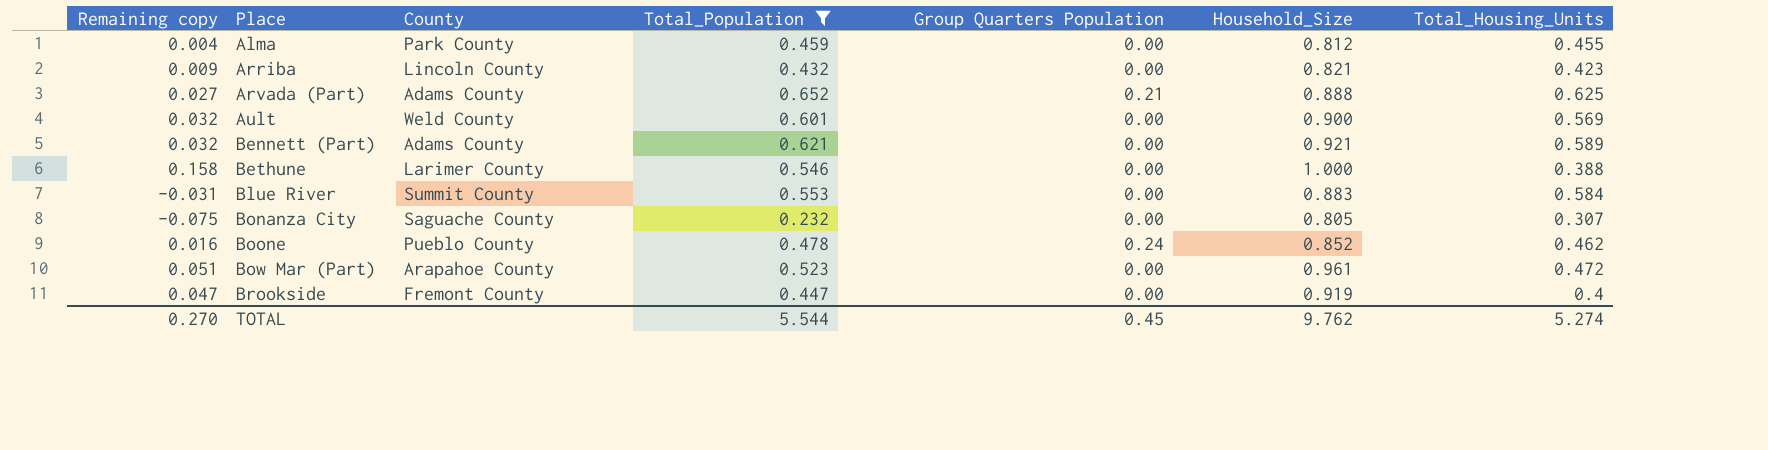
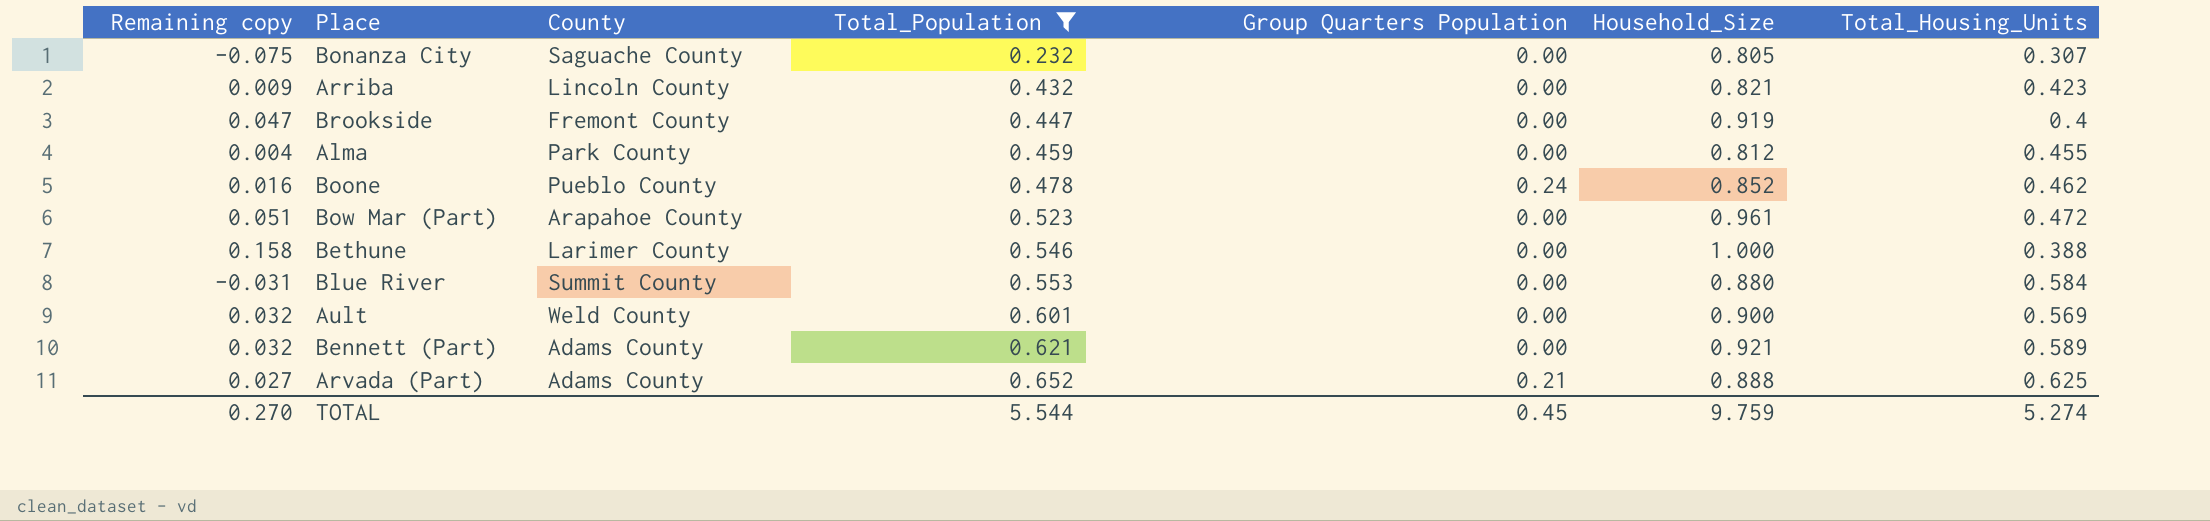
row order: Place ascending -> Total_Population ascending
Blue River | Household_Size: 0.883 -> 0.880
TOTAL | Household_Size: 9.762 -> 9.759

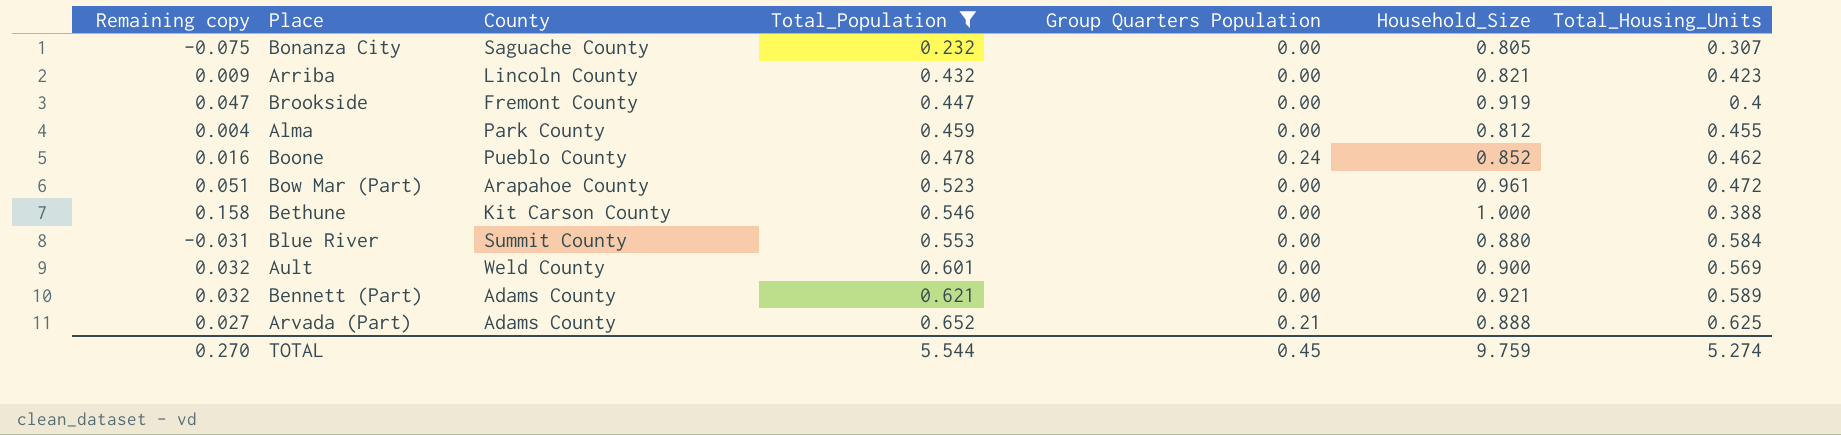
Bethune | County: Larimer County -> Kit Carson County

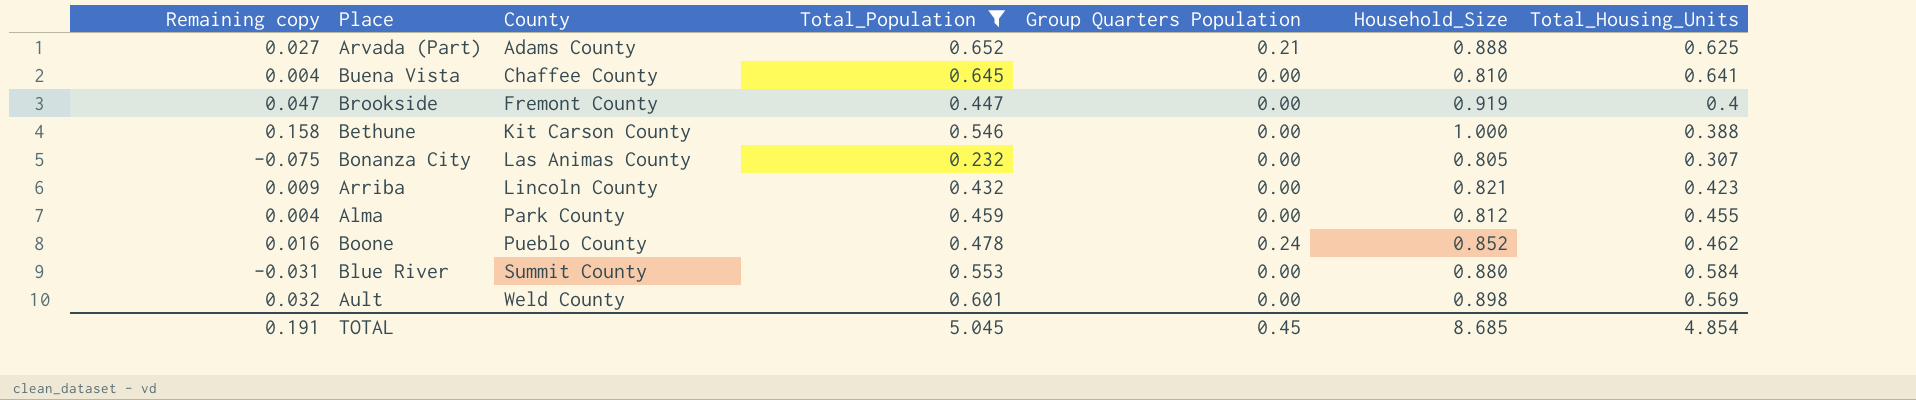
row order: Total_Population ascending -> County ascending
row Bow Mar (Part): 0.051 | Arapahoe County | 0.523 | 0.00 | 0.961 | 0.472 -> none
row Bennett (Part): 0.032 | Adams County | 0.621 | 0.00 | 0.921 | 0.589 -> none
row Buena Vista: none -> 0.004 | Chaffee County | 0.645 | 0.00 | 0.810 | 0.641
Bonanza City | County: Saguache County -> Las Animas County
Ault | Household_Size: 0.900 -> 0.898
TOTAL | Remaining copy: 0.270 -> 0.191
TOTAL | Total_Population: 5.544 -> 5.045
TOTAL | Household_Size: 9.759 -> 8.685
TOTAL | Total_Housing_Units: 5.274 -> 4.854

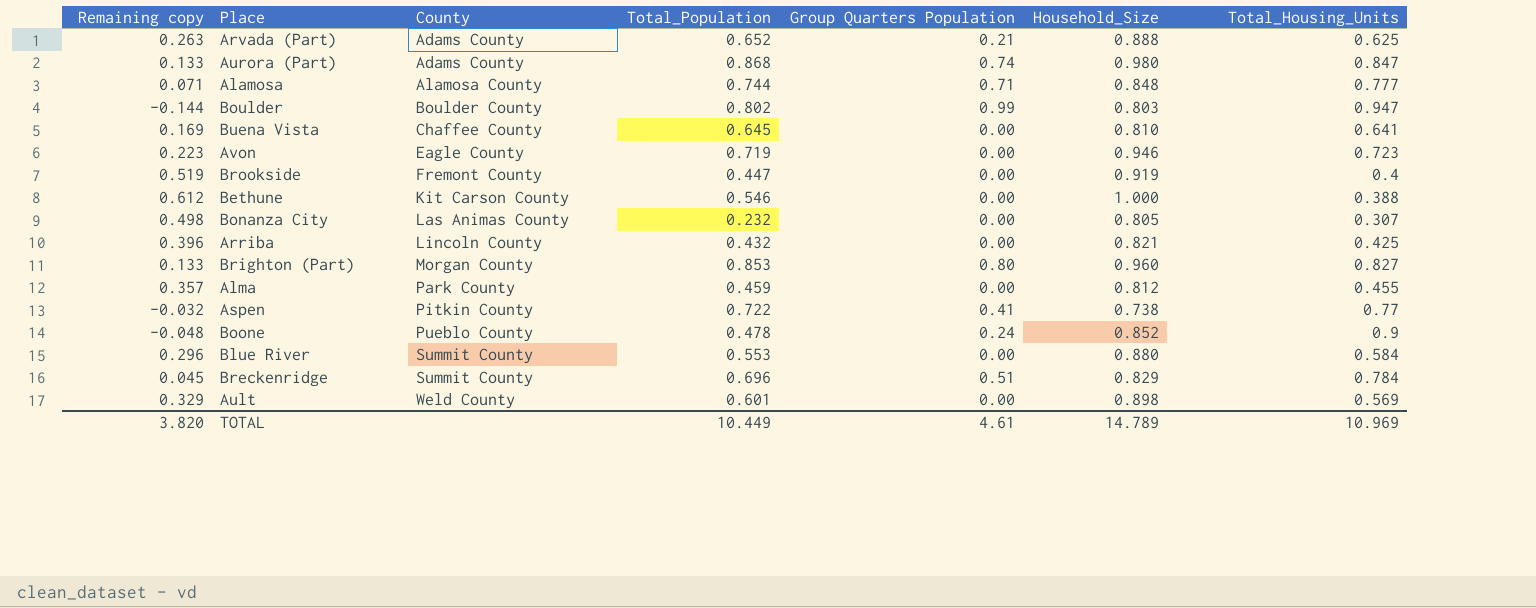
filter: Total_Population <= 0.652 -> none
column Remaining copy | formula: [Total_Population] - [Total_Housing_Units] -> [Household_Size] - [Total_Housing_Units]
Arriba | Total_Housing_Units: 0.423 -> 0.425
Boone | Total_Housing_Units: 0.462 -> 0.9
TOTAL | Remaining copy: 0.191 -> 3.820
TOTAL | Total_Population: 5.045 -> 10.449
TOTAL | Group Quarters Population: 0.45 -> 4.61
TOTAL | Household_Size: 8.685 -> 14.789
TOTAL | Total_Housing_Units: 4.854 -> 10.969

